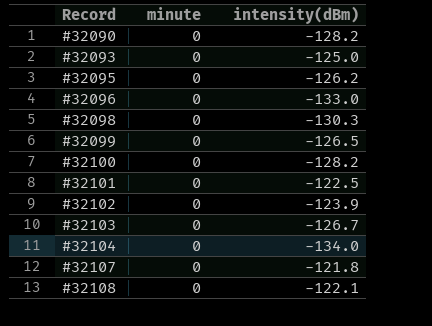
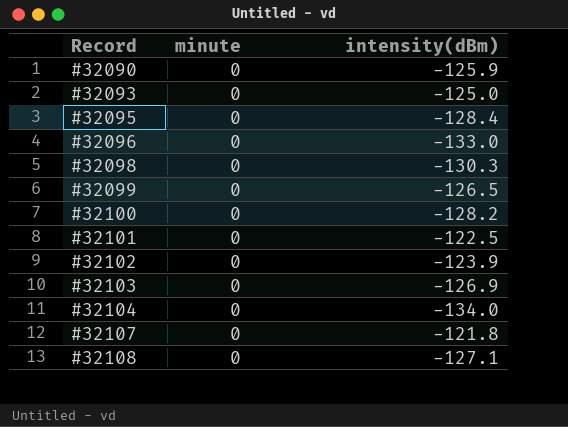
#32090 | intensity(dBm): -128.2 -> -125.9
#32095 | intensity(dBm): -126.2 -> -128.4
#32103 | intensity(dBm): -126.7 -> -126.9
#32108 | intensity(dBm): -122.1 -> -127.1

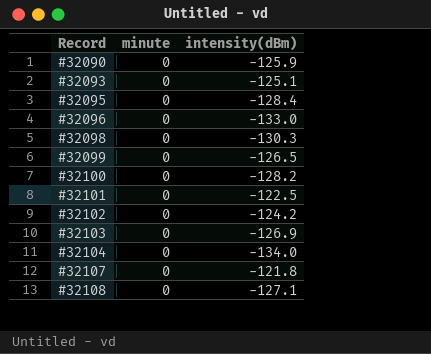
#32093 | intensity(dBm): -125.0 -> -125.1
#32102 | intensity(dBm): -123.9 -> -124.2

